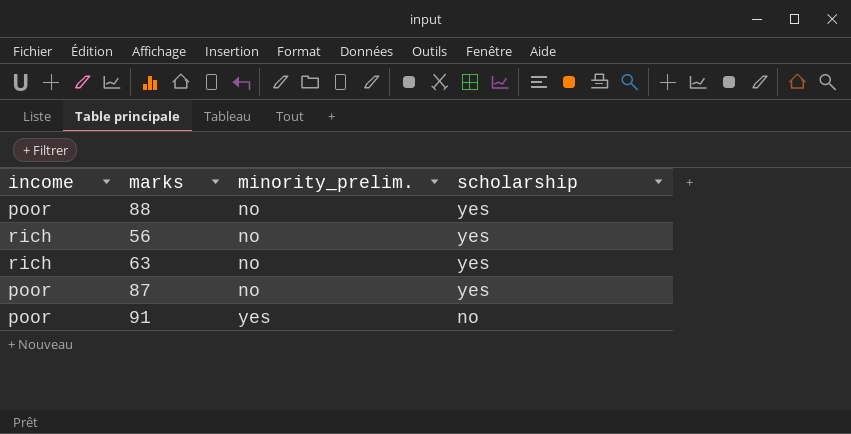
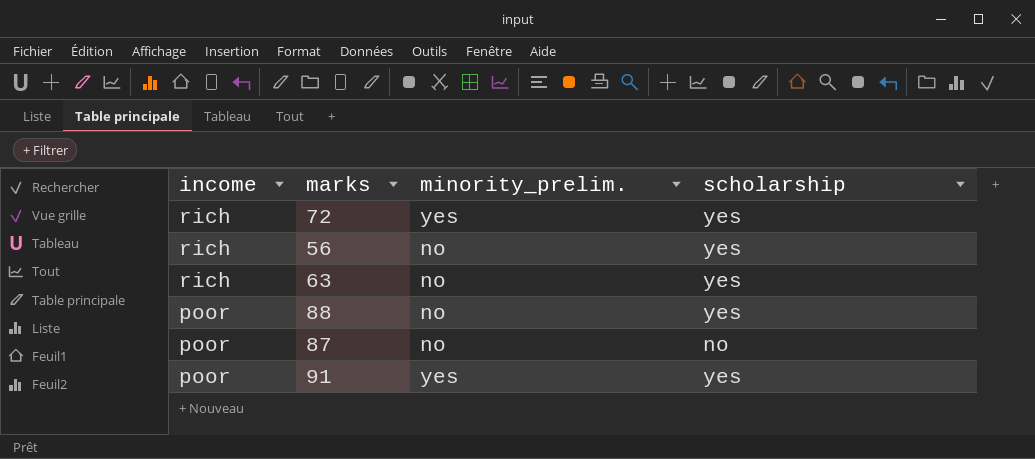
row order: minority_prelim. ascending -> income descending
row 72: none -> rich | yes | yes
87 | scholarship: yes -> no
91 | scholarship: no -> yes

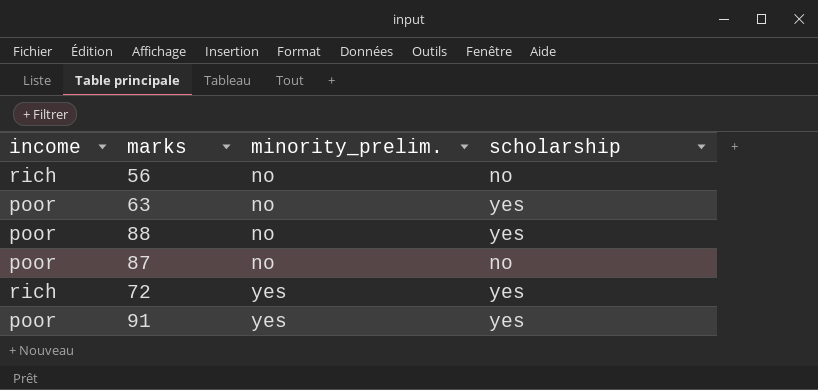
row order: income descending -> minority_prelim. ascending
56 | scholarship: yes -> no
63 | income: rich -> poor

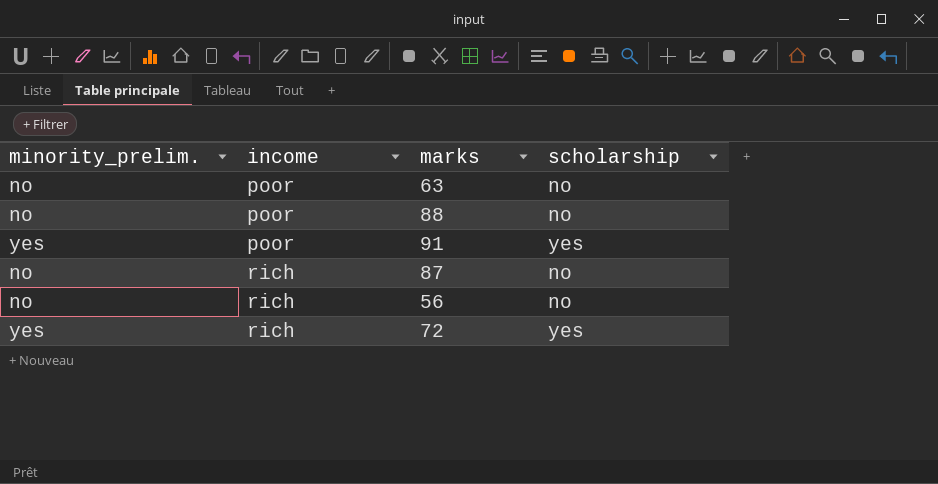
row order: minority_prelim. ascending -> income ascending
column minority_prelim. | position: 3 -> 1
63 | scholarship: yes -> no
88 | scholarship: yes -> no
87 | income: poor -> rich

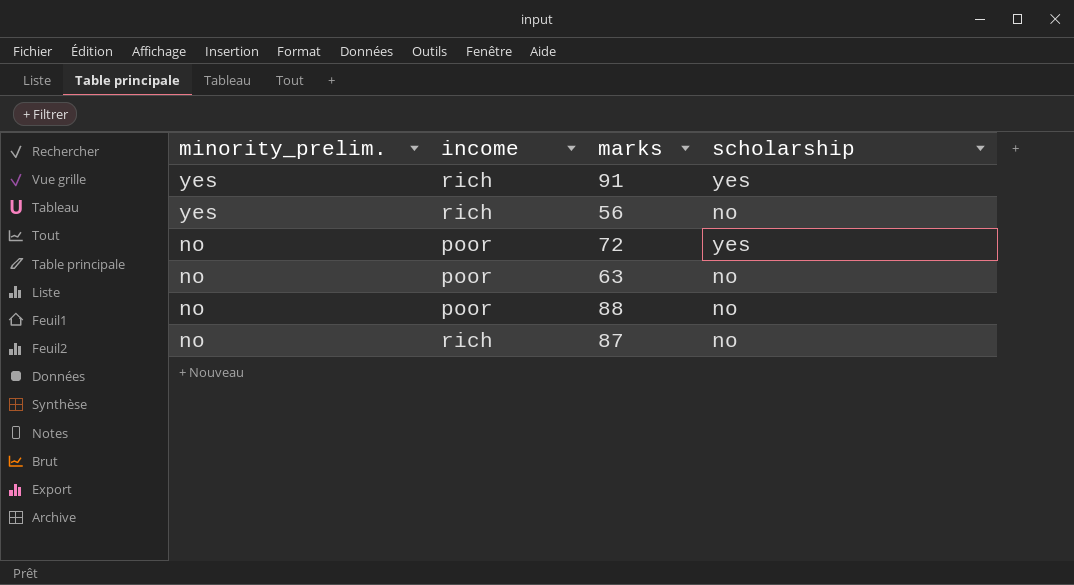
row order: income ascending -> minority_prelim. descending
91 | income: poor -> rich
56 | minority_prelim.: no -> yes
72 | minority_prelim.: yes -> no
72 | income: rich -> poor

